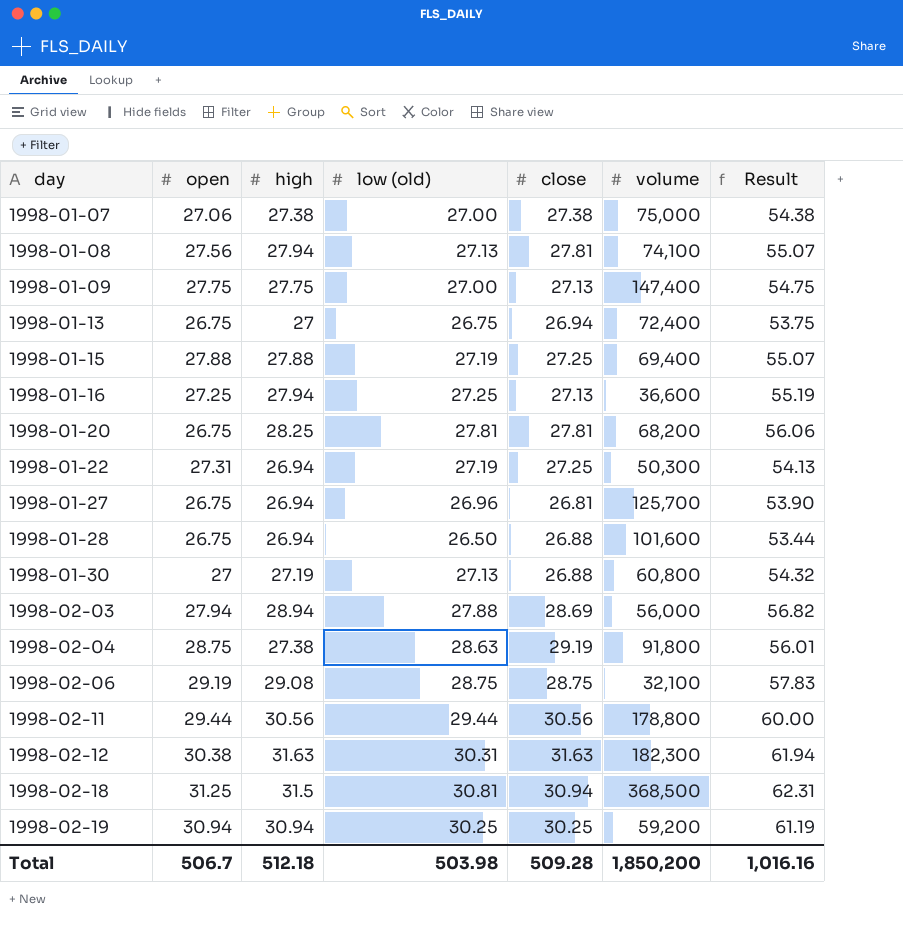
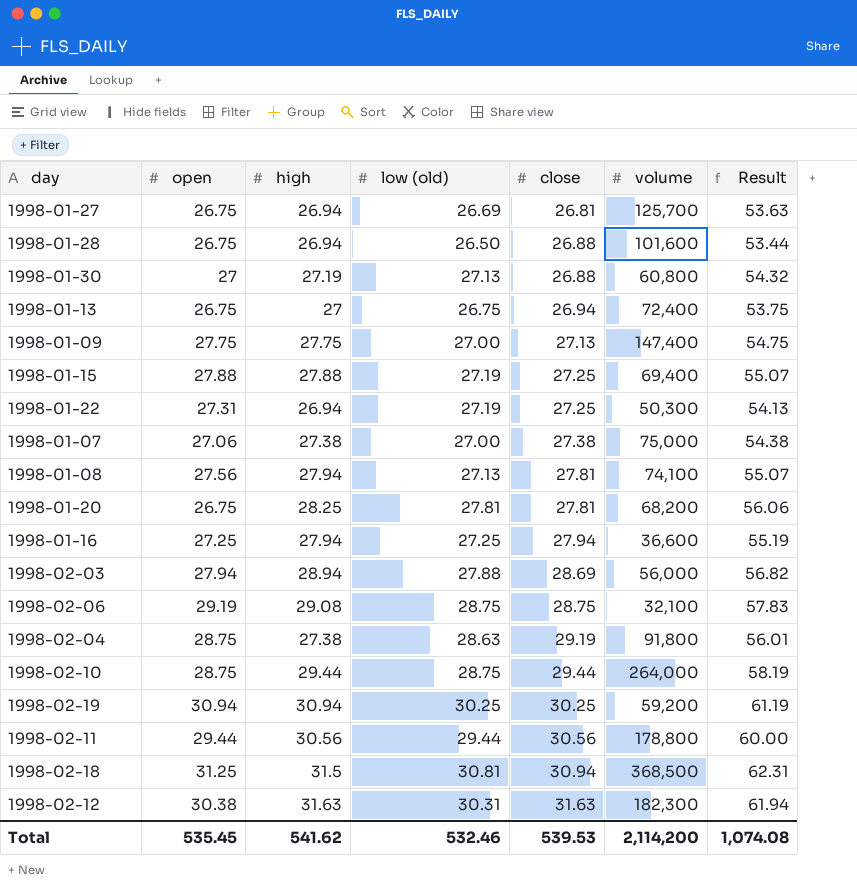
row order: day ascending -> close ascending
1998-01-27 | low (old): 26.96 -> 26.69
1998-01-27 | Result: 53.90 -> 53.63
1998-01-16 | close: 27.13 -> 27.94
row 1998-02-10: none -> 28.75 | 29.44 | 28.75 | 29.44 | 264,000 | 58.19
Total | open: 506.7 -> 535.45
Total | high: 512.18 -> 541.62
Total | low (old): 503.98 -> 532.46
Total | close: 509.28 -> 539.53
Total | volume: 1,850,200 -> 2,114,200
Total | Result: 1,016.16 -> 1,074.08

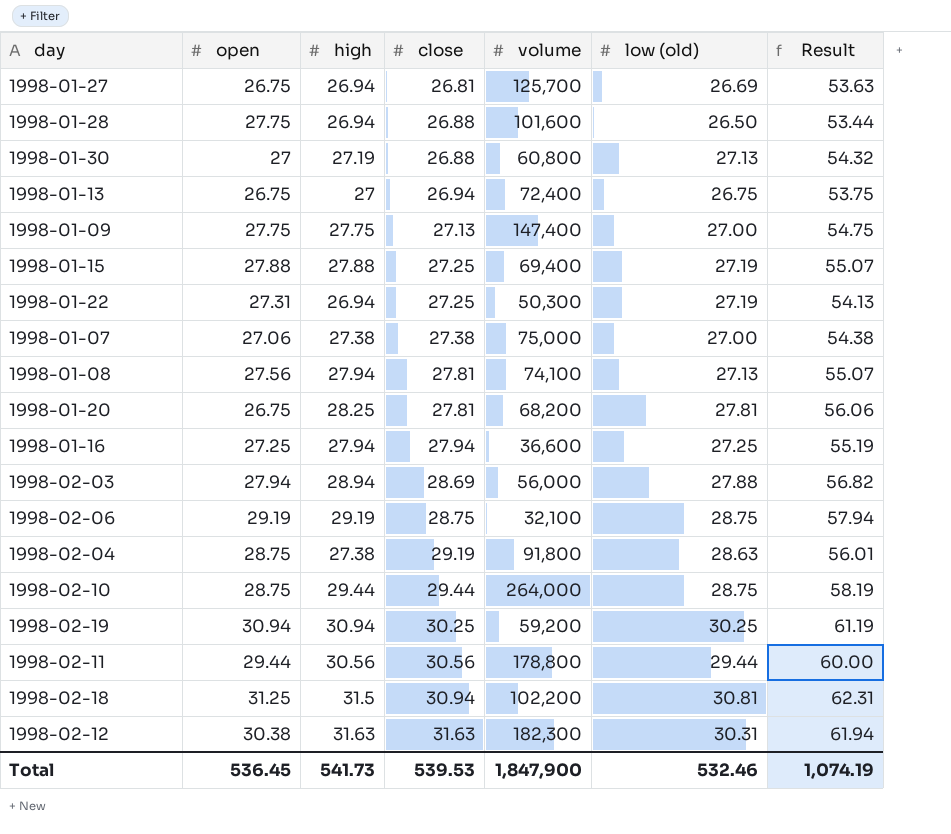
column low (old) | position: 4 -> 6
1998-01-28 | open: 26.75 -> 27.75
1998-02-06 | high: 29.08 -> 29.19
1998-02-06 | Result: 57.83 -> 57.94
1998-02-18 | volume: 368,500 -> 102,200
Total | open: 535.45 -> 536.45
Total | high: 541.62 -> 541.73
Total | volume: 2,114,200 -> 1,847,900
Total | Result: 1,074.08 -> 1,074.19

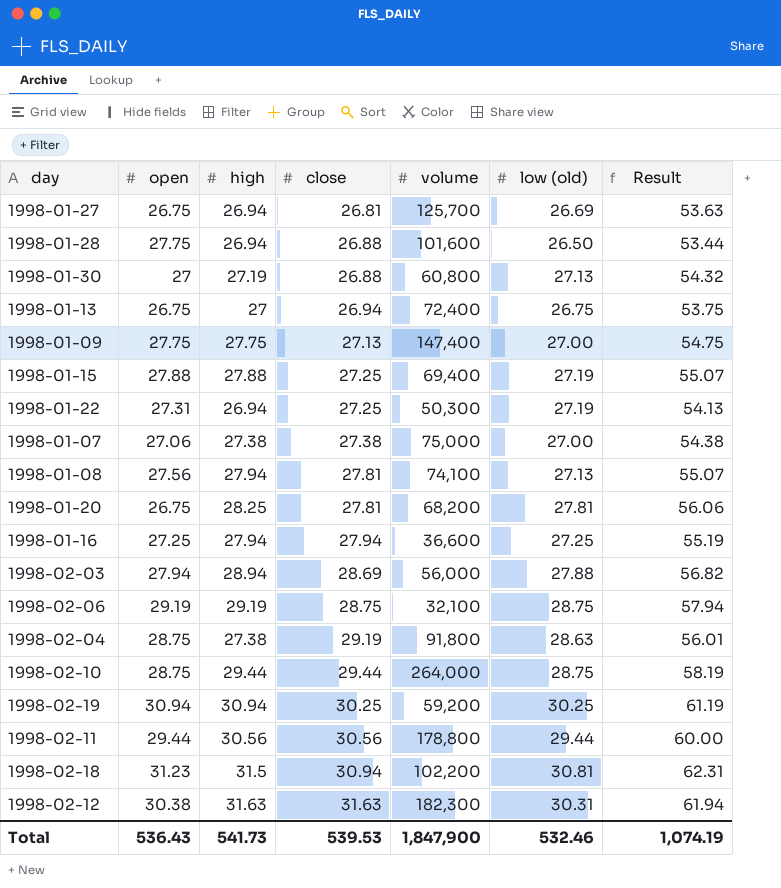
1998-02-18 | open: 31.25 -> 31.23
Total | open: 536.45 -> 536.43

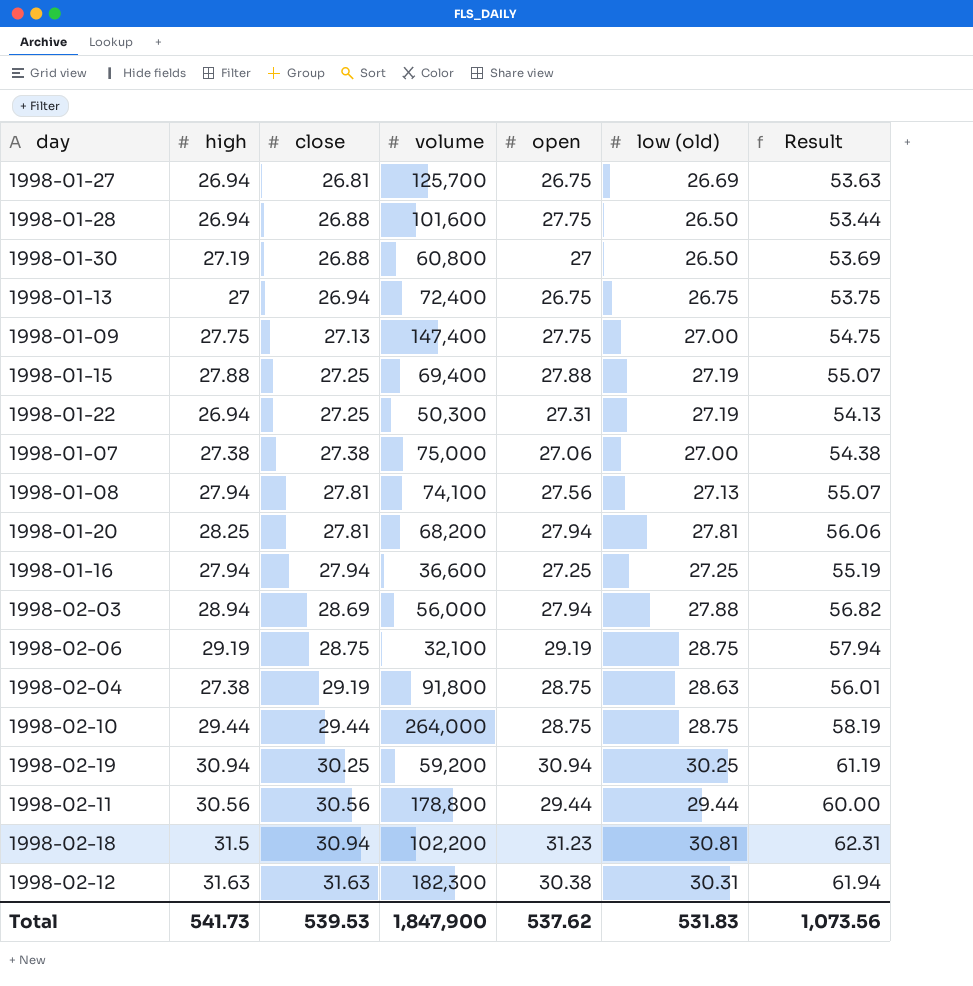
column open | position: 2 -> 5
1998-01-30 | low (old): 27.13 -> 26.50
1998-01-30 | Result: 54.32 -> 53.69
1998-01-20 | open: 26.75 -> 27.94
Total | open: 536.43 -> 537.62
Total | low (old): 532.46 -> 531.83
Total | Result: 1,074.19 -> 1,073.56

